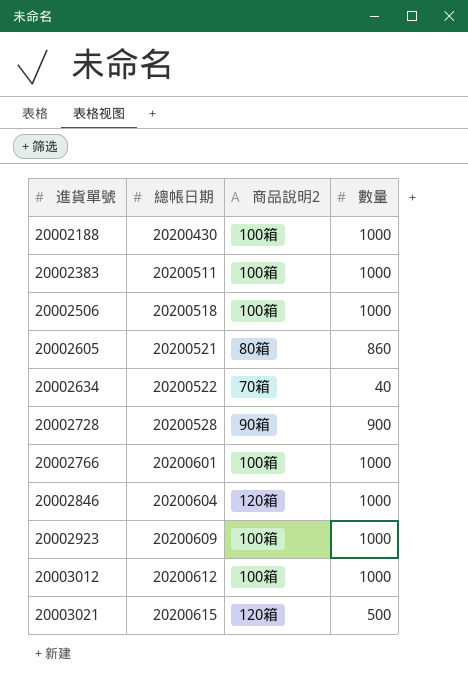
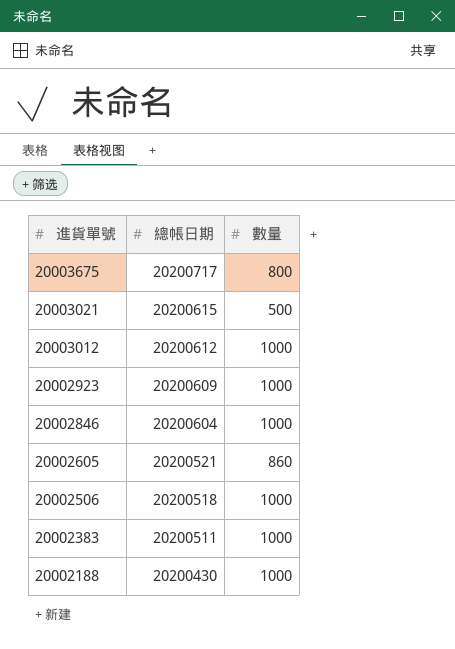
row order: 進貨單號 ascending -> 進貨單號 descending
column 商品說明2 | position: 3 -> none
row 20002634: 20200522 | 70箱 | 40 -> none
row 20002728: 20200528 | 90箱 | 900 -> none
row 20002766: 20200601 | 100箱 | 1000 -> none
row 20003675: none -> 20200717 | 800

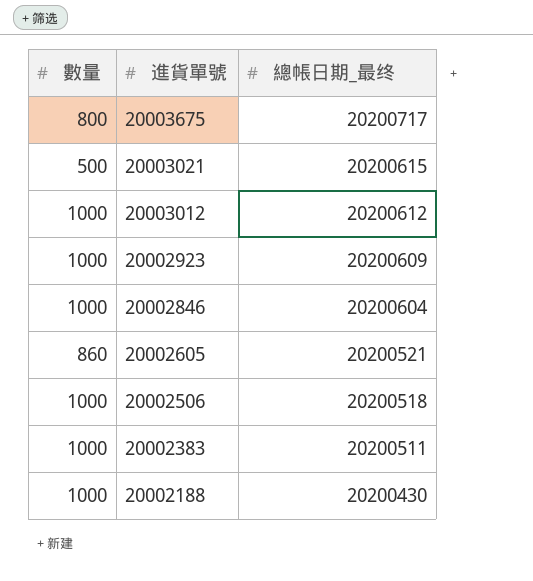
column 數量 | position: 3 -> 1
column name: 總帳日期 -> 總帳日期_最终

